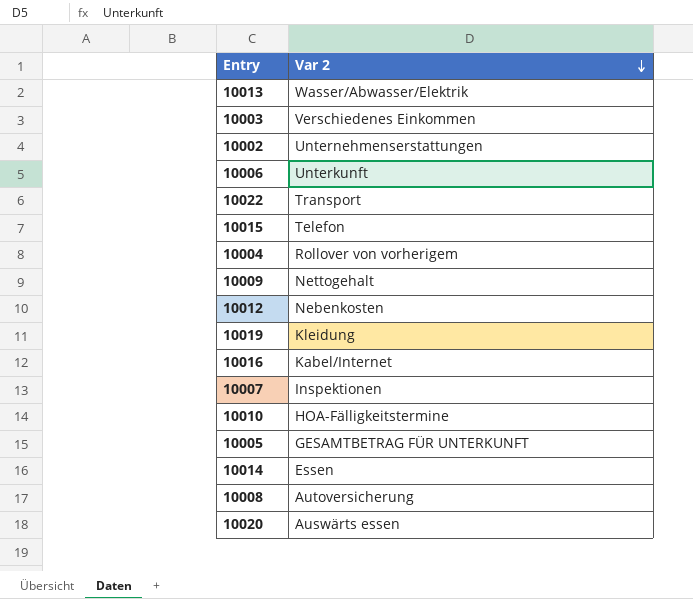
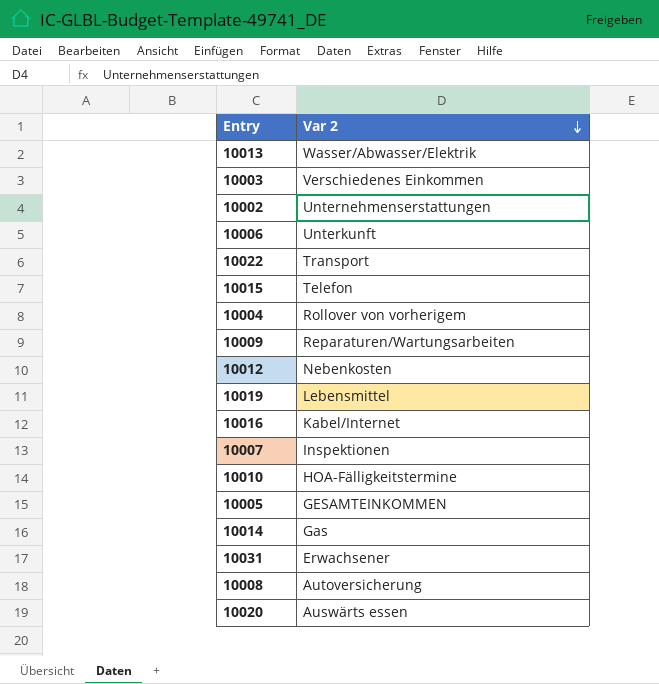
10009 | Var 2: Nettogehalt -> Reparaturen/Wartungsarbeiten
10019 | Var 2: Kleidung -> Lebensmittel
10005 | Var 2: GESAMTBETRAG FÜR UNTERKUNFT -> GESAMTEINKOMMEN
10014 | Var 2: Essen -> Gas
row 10031: none -> Erwachsener

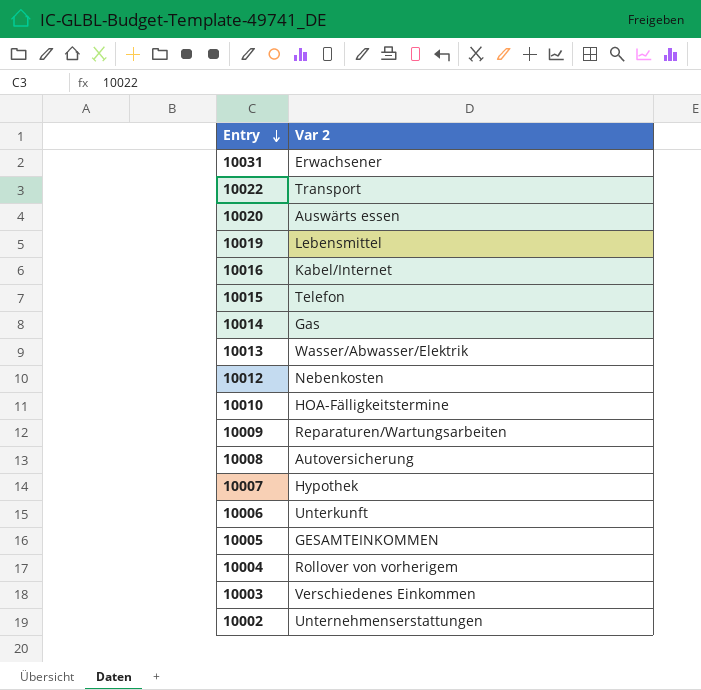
row order: Var 2 descending -> Entry descending
10007 | Var 2: Inspektionen -> Hypothek

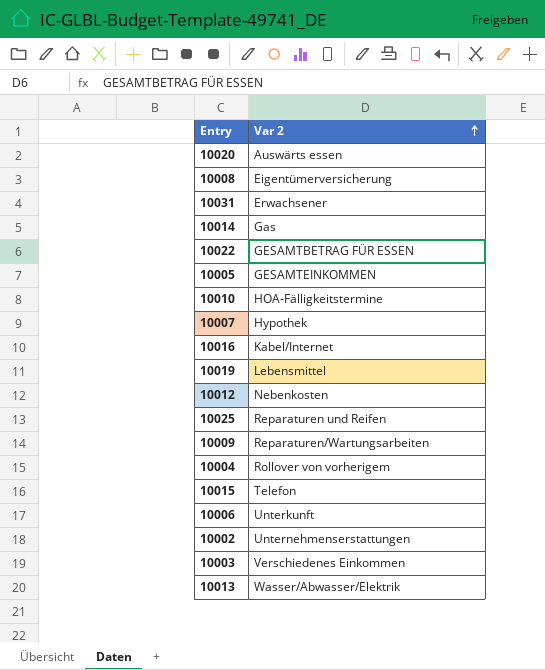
row order: Entry descending -> Var 2 ascending
10008 | Var 2: Autoversicherung -> Eigentümerversicherung
10022 | Var 2: Transport -> GESAMTBETRAG FÜR ESSEN
row 10025: none -> Reparaturen und Reifen

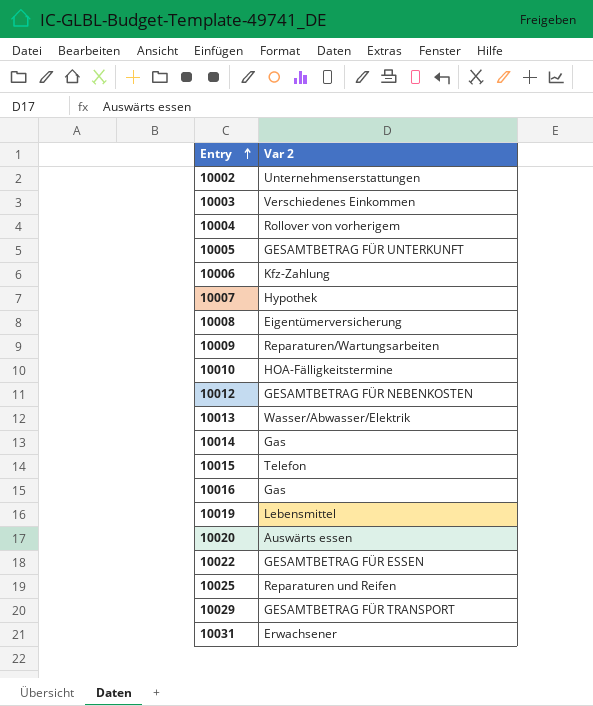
row order: Var 2 ascending -> Entry ascending
10005 | Var 2: GESAMTEINKOMMEN -> GESAMTBETRAG FÜR UNTERKUNFT
10006 | Var 2: Unterkunft -> Kfz-Zahlung
10012 | Var 2: Nebenkosten -> GESAMTBETRAG FÜR NEBENKOSTEN
10016 | Var 2: Kabel/Internet -> Gas
row 10029: none -> GESAMTBETRAG FÜR TRANSPORT

